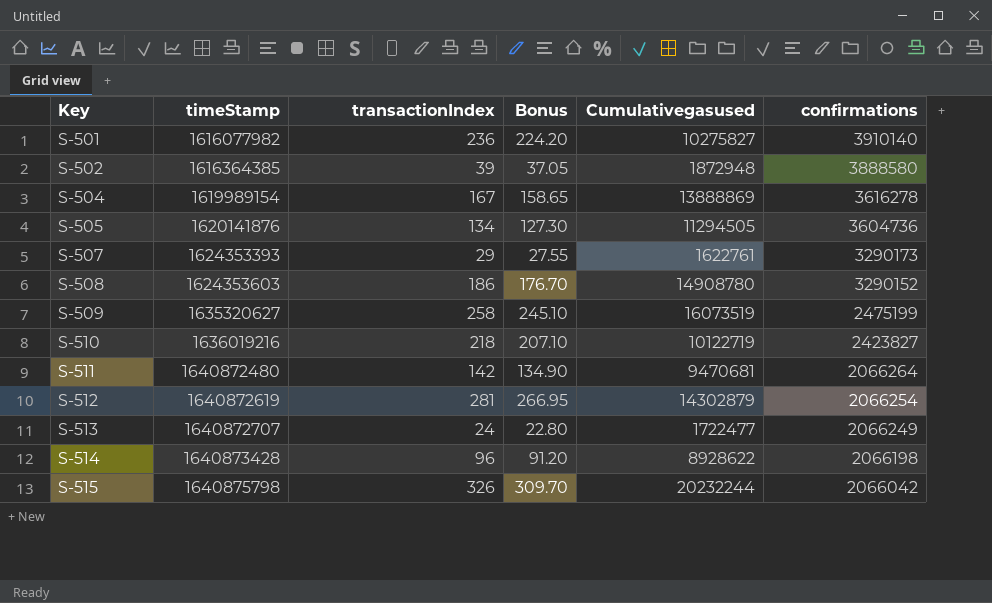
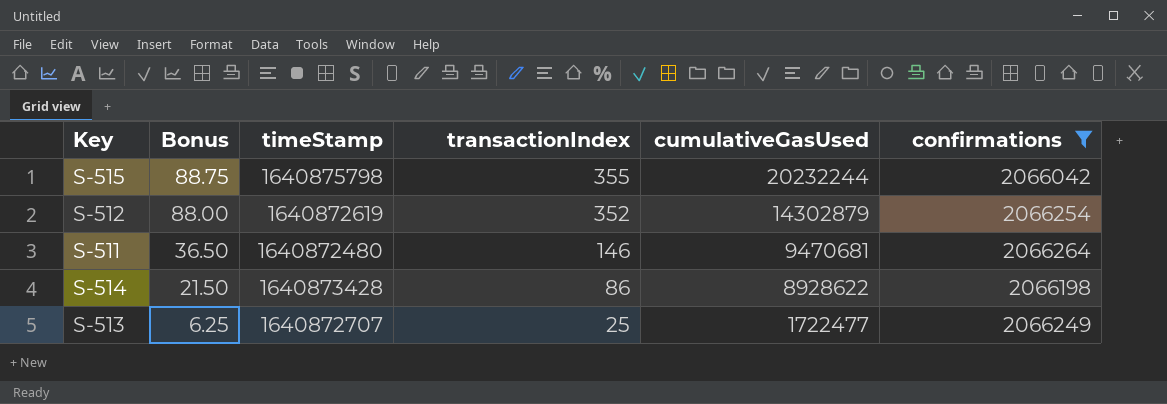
filter: none -> confirmations <= 2066264
row order: Key ascending -> Bonus descending
column Bonus | formula: [transactionIndex] * 0.95 -> [transactionIndex] * 0.25
column Bonus | position: 4 -> 2
column name: Cumulativegasused -> cumulativeGasUsed
S-515 | transactionIndex: 326 -> 355
S-512 | transactionIndex: 281 -> 352
S-511 | transactionIndex: 142 -> 146
S-514 | transactionIndex: 96 -> 86
S-513 | transactionIndex: 24 -> 25

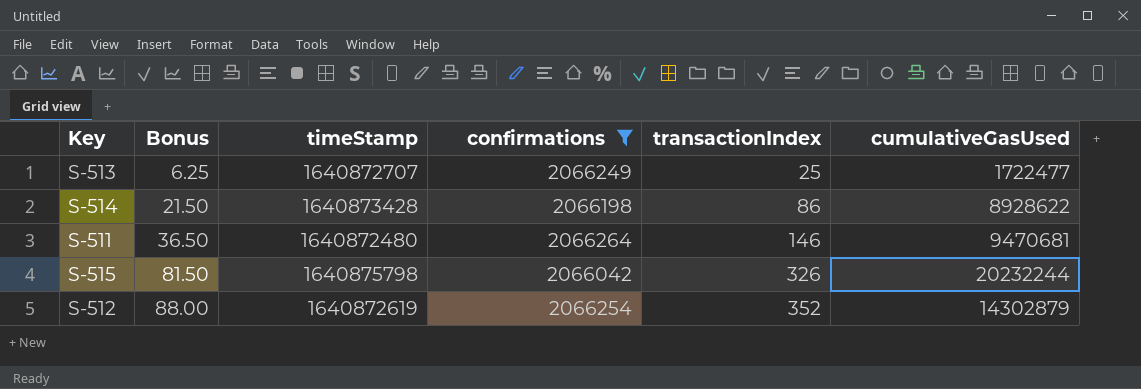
row order: Bonus descending -> Bonus ascending
column confirmations | position: 6 -> 4
S-515 | Bonus: 88.75 -> 81.50
S-515 | transactionIndex: 355 -> 326

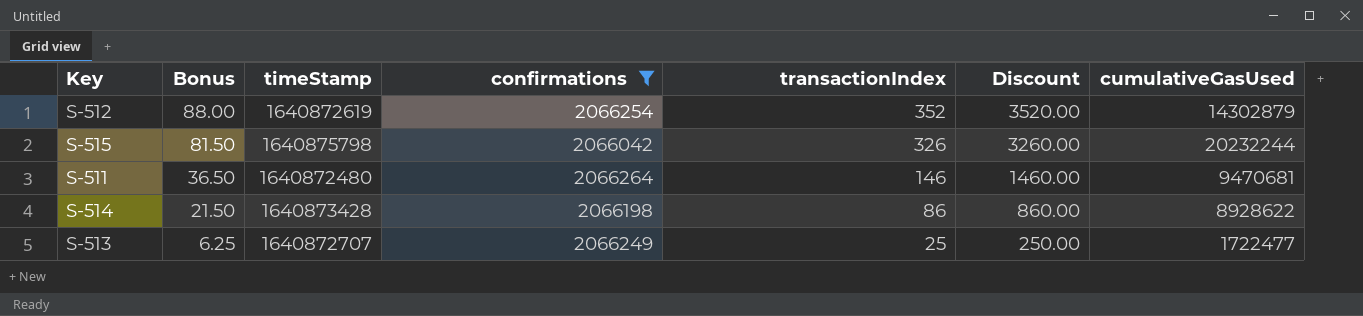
row order: Bonus ascending -> Bonus descending
column Discount | formula: none -> [transactionIndex] * 10

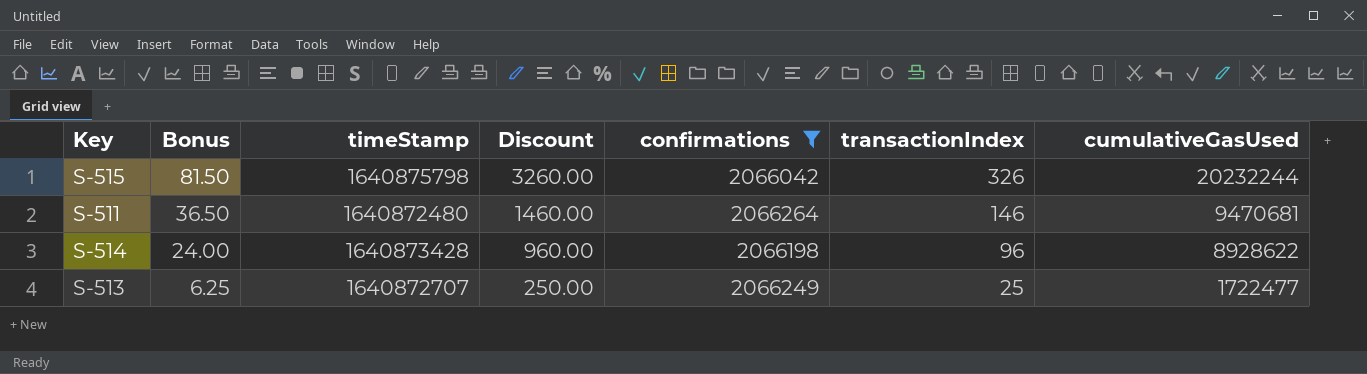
column Discount | position: 6 -> 4
row S-512: 88.00 | 1640872619 | 2066254 | 352 | 3520.00 | 14302879 -> none
S-514 | Bonus: 21.50 -> 24.00
S-514 | Discount: 860.00 -> 960.00
S-514 | transactionIndex: 86 -> 96

